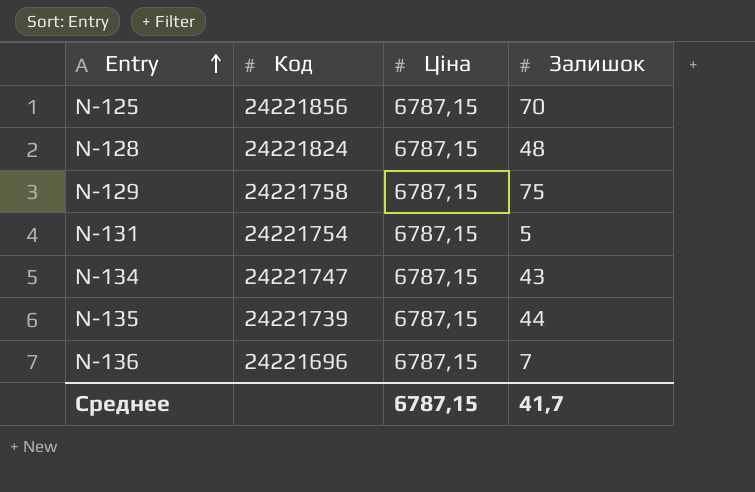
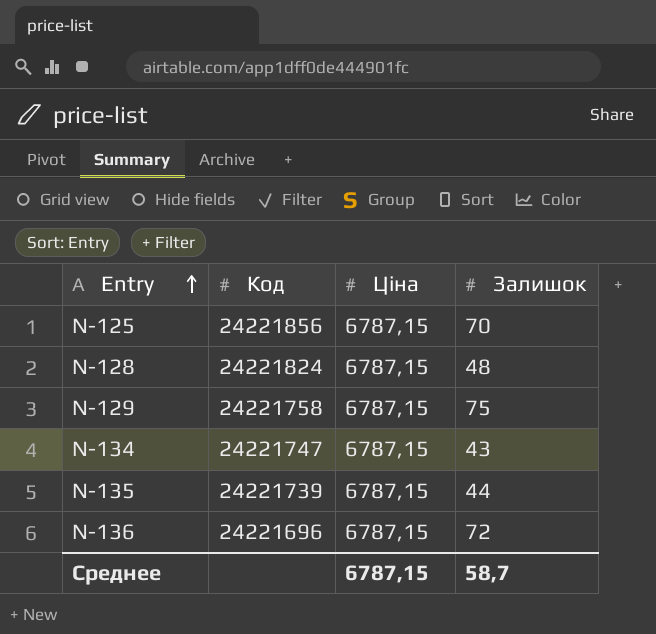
row N-131: 24221754 | 6787,15 | 5 -> none
N-136 | Залишок: 7 -> 72
Среднее | Залишок: 41,7 -> 58,7

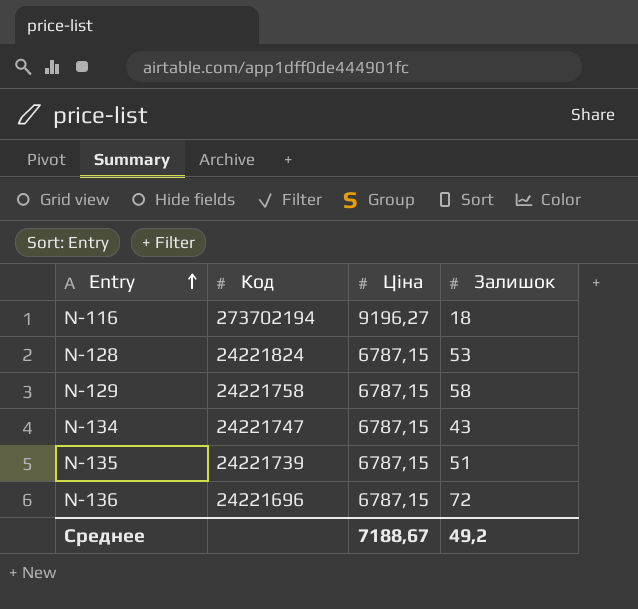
row N-125: 24221856 | 6787,15 | 70 -> none
row N-116: none -> 273702194 | 9196,27 | 18
N-128 | Залишок: 48 -> 53
N-129 | Залишок: 75 -> 58
N-135 | Залишок: 44 -> 51
Среднее | Ціна: 6787,15 -> 7188,67
Среднее | Залишок: 58,7 -> 49,2

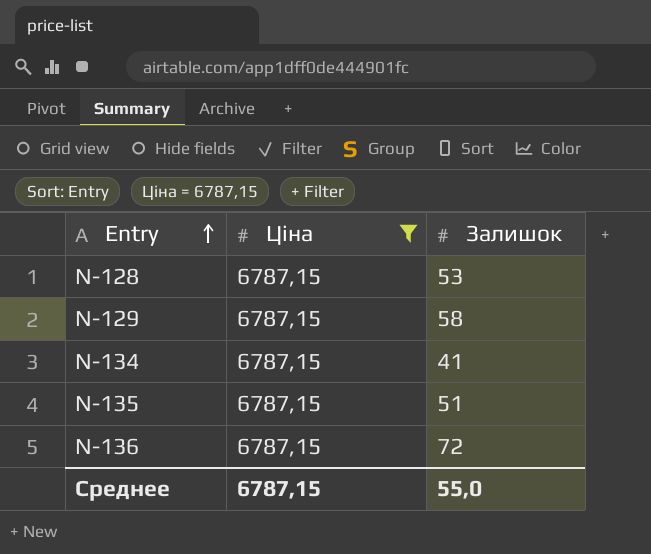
filter: none -> Ціна = 6787,15
column Код | position: 2 -> none
N-134 | Залишок: 43 -> 41
Среднее | Ціна: 7188,67 -> 6787,15
Среднее | Залишок: 49,2 -> 55,0

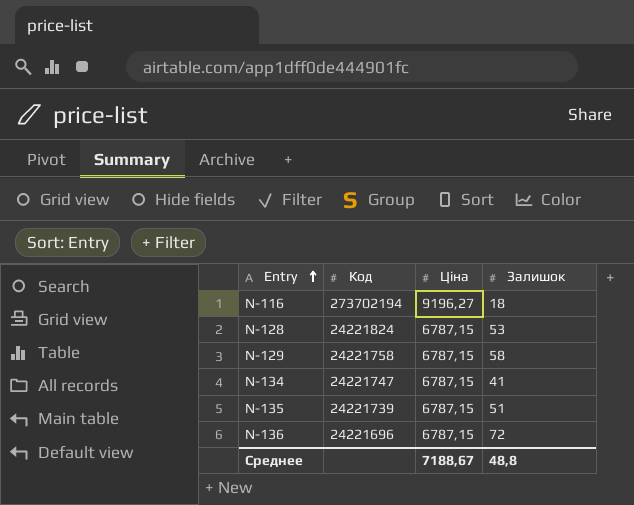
filter: Ціна = 6787,15 -> none
column Код | position: none -> 2
Среднее | Ціна: 6787,15 -> 7188,67
Среднее | Залишок: 55,0 -> 48,8

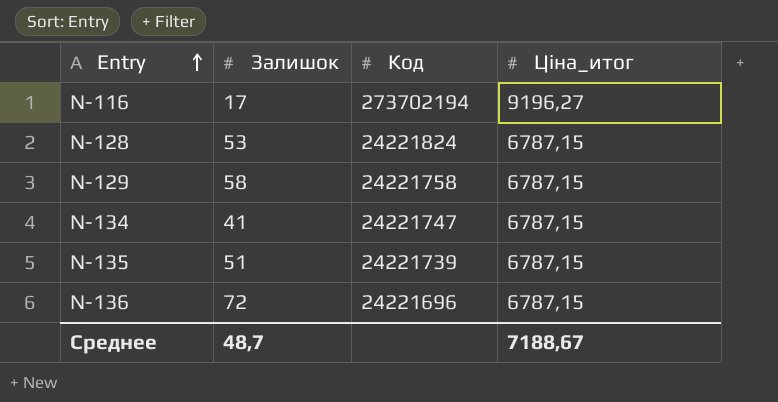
column Залишок | position: 4 -> 2
column name: Ціна -> Ціна_итог
N-116 | Залишок: 18 -> 17
Среднее | Залишок: 48,8 -> 48,7

